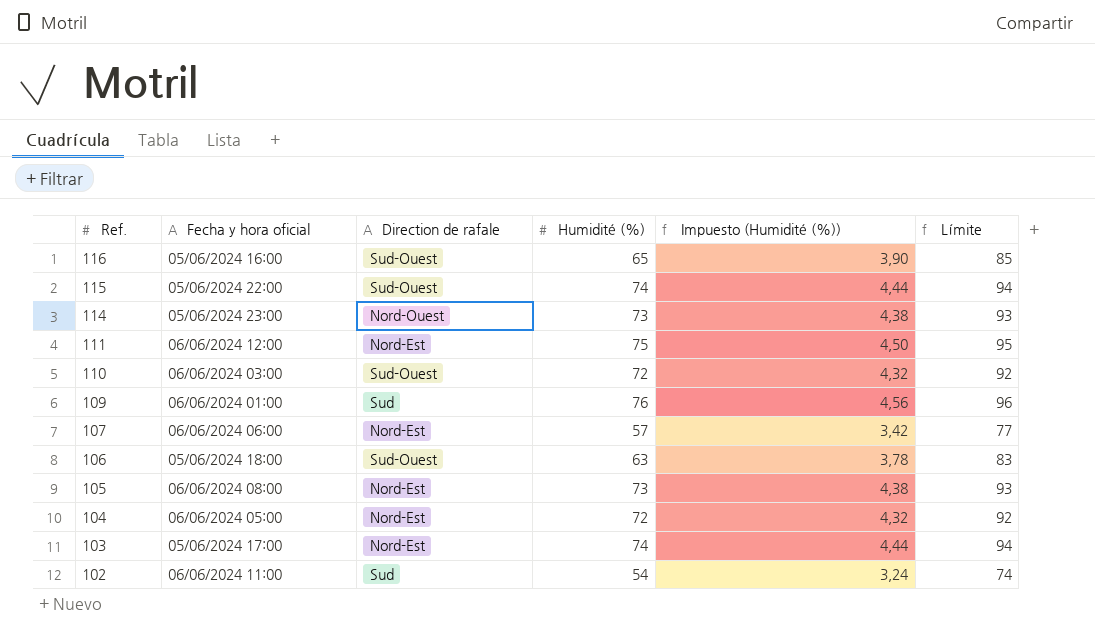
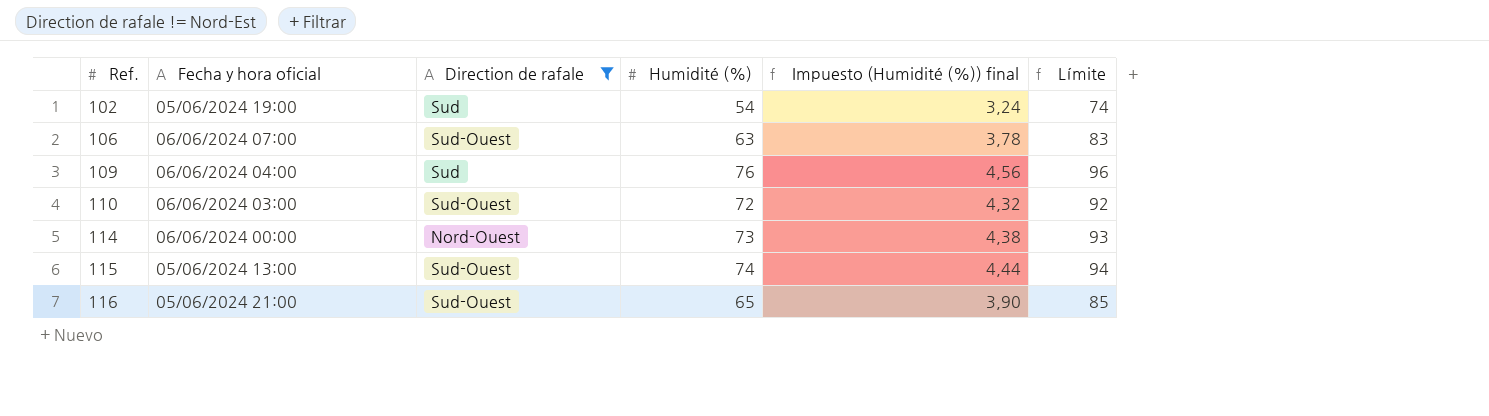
filter: none -> Direction de rafale != Nord-Est
row order: Ref. descending -> Ref. ascending
column name: Impuesto (Humidité (%)) -> Impuesto (Humidité (%)) final
102 | Fecha y hora oficial: 06/06/2024 11:00 -> 05/06/2024 19:00
106 | Fecha y hora oficial: 05/06/2024 18:00 -> 06/06/2024 07:00
109 | Fecha y hora oficial: 06/06/2024 01:00 -> 06/06/2024 04:00
114 | Fecha y hora oficial: 05/06/2024 23:00 -> 06/06/2024 00:00
115 | Fecha y hora oficial: 05/06/2024 22:00 -> 05/06/2024 13:00
116 | Fecha y hora oficial: 05/06/2024 16:00 -> 05/06/2024 21:00

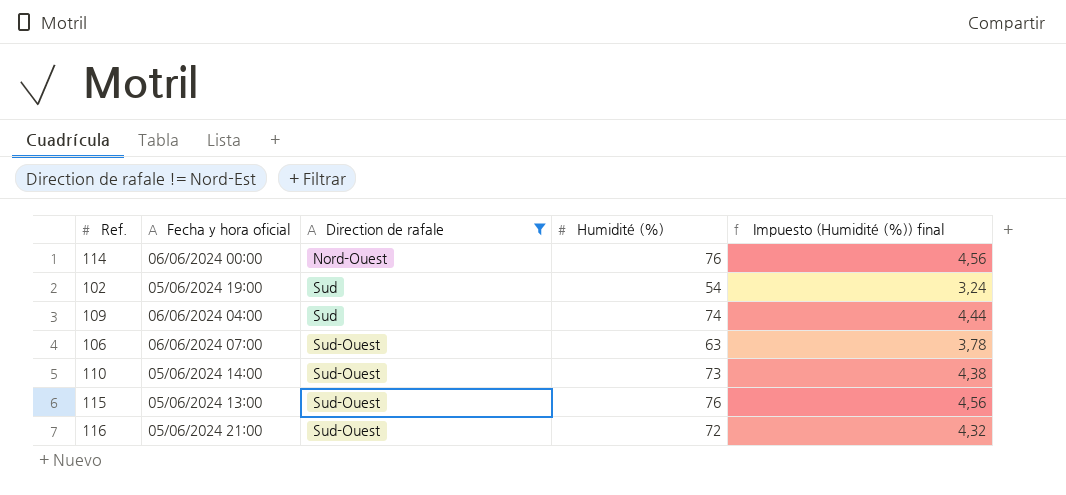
row order: Ref. ascending -> Direction de rafale ascending
column Límite | formula: [Humidité (%)] + 20 -> none
114 | Humidité (%): 73 -> 76
114 | Impuesto (Humidité (%)) final: 4,38 -> 4,56
109 | Humidité (%): 76 -> 74
109 | Impuesto (Humidité (%)) final: 4,56 -> 4,44
110 | Fecha y hora oficial: 06/06/2024 03:00 -> 05/06/2024 14:00
110 | Humidité (%): 72 -> 73
110 | Impuesto (Humidité (%)) final: 4,32 -> 4,38
115 | Humidité (%): 74 -> 76
115 | Impuesto (Humidité (%)) final: 4,44 -> 4,56
116 | Humidité (%): 65 -> 72
116 | Impuesto (Humidité (%)) final: 3,90 -> 4,32

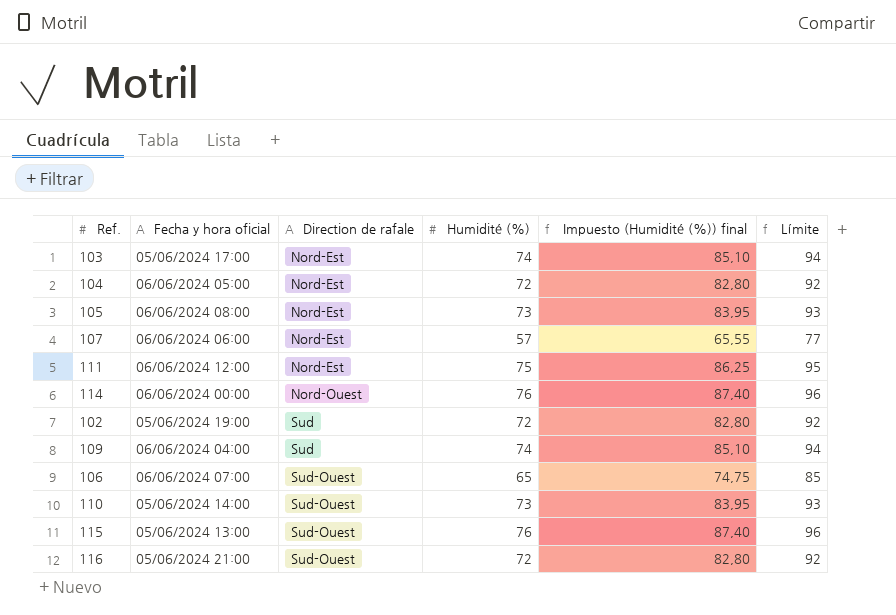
filter: Direction de rafale != Nord-Est -> none
column Impuesto (Humidité (%)) final | formula: [Humidité (%)] * 0,06 -> [Humidité (%)] * 1,15
column Límite | formula: none -> [Humidité (%)] + 20
102 | Humidité (%): 54 -> 72
106 | Humidité (%): 63 -> 65

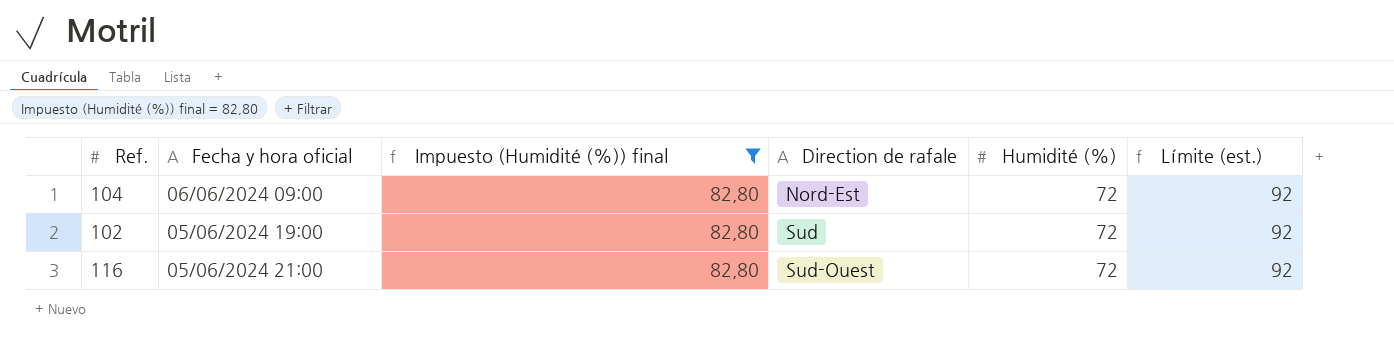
filter: none -> Impuesto (Humidité (%)) final = 82,80
column Impuesto (Humidité (%)) final | position: 5 -> 3
column name: Límite -> Límite (est.)
104 | Fecha y hora oficial: 06/06/2024 05:00 -> 06/06/2024 09:00

